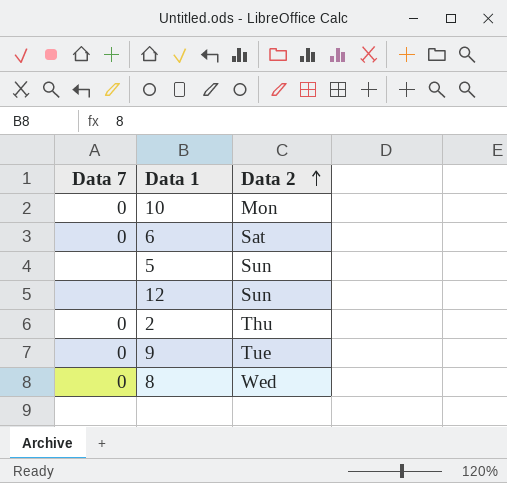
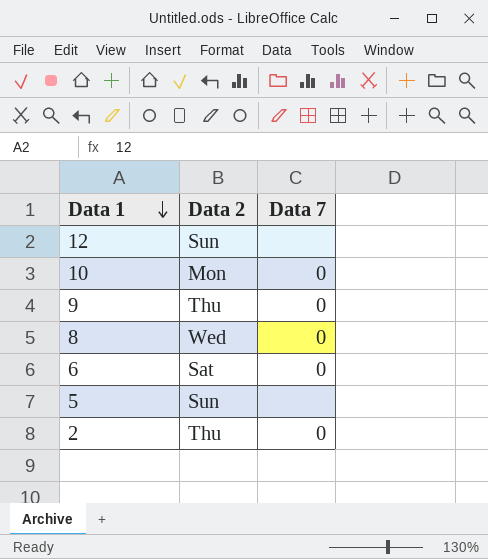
row order: Data 2 ascending -> Data 1 descending
column Data 7 | position: 1 -> 3
9 | Data 2: Tue -> Thu

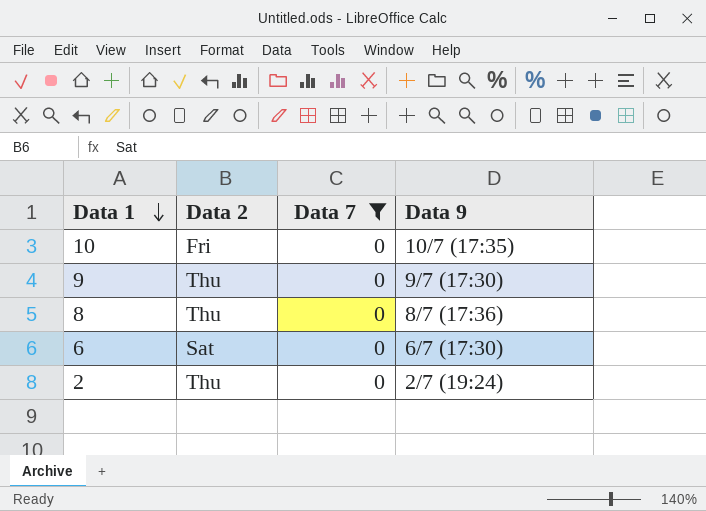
filter: none -> Data 7 = 0
column Data 9 | position: none -> 4
10 | Data 2: Mon -> Fri
8 | Data 2: Wed -> Thu

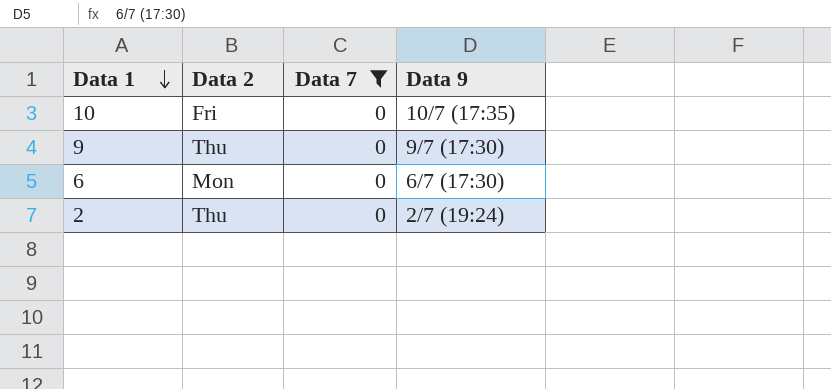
row 8: Thu | 0 | 8/7 (17:36) -> none
6 | Data 2: Sat -> Mon

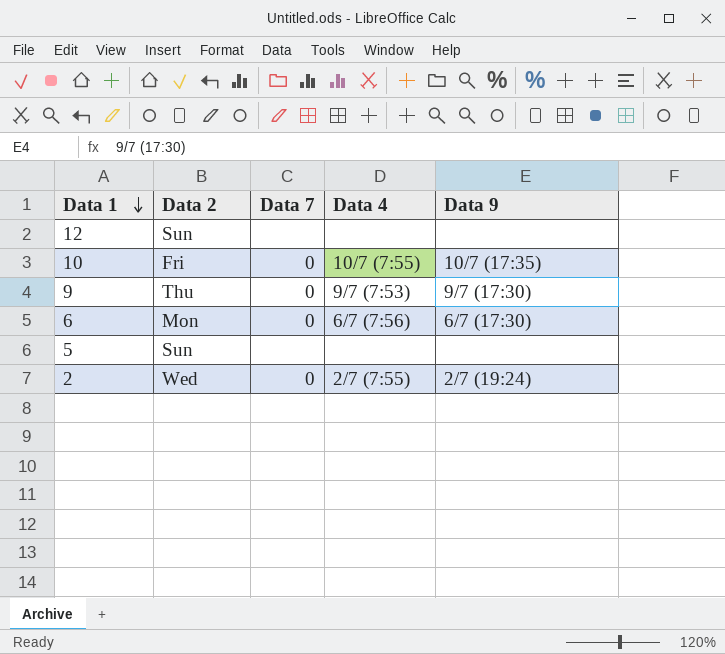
filter: Data 7 = 0 -> none
column Data 4 | position: none -> 4
2 | Data 2: Thu -> Wed

